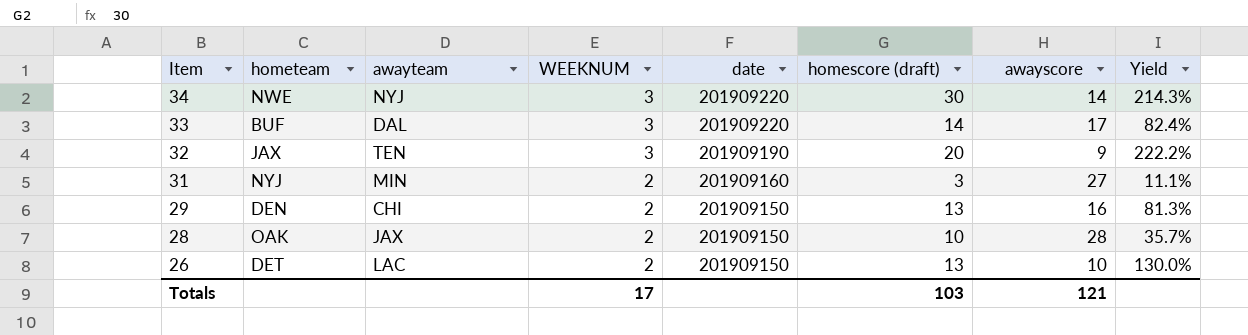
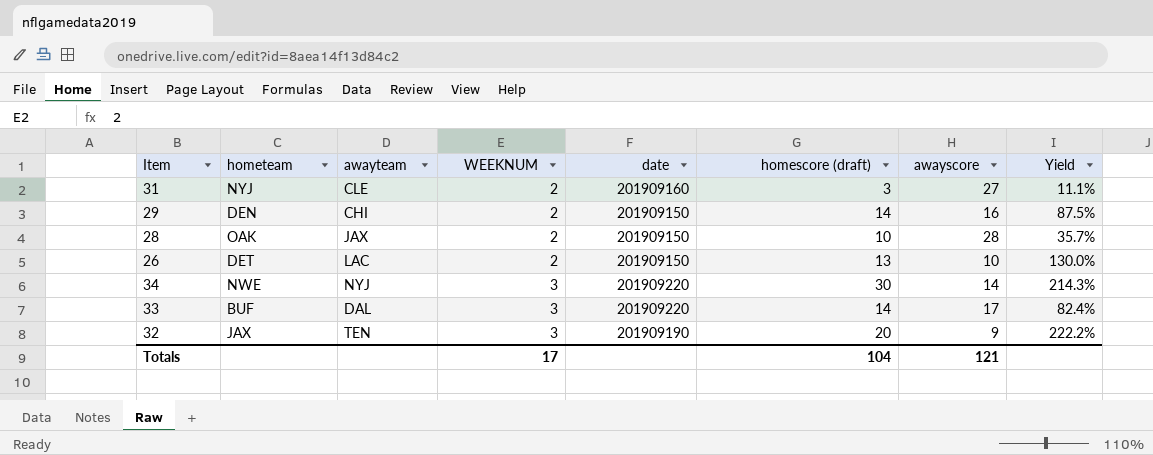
row order: Item descending -> WEEKNUM ascending
31 | awayteam: MIN -> CLE
29 | homescore (draft): 13 -> 14
29 | Yield: 81.3% -> 87.5%
Totals | homescore (draft): 103 -> 104

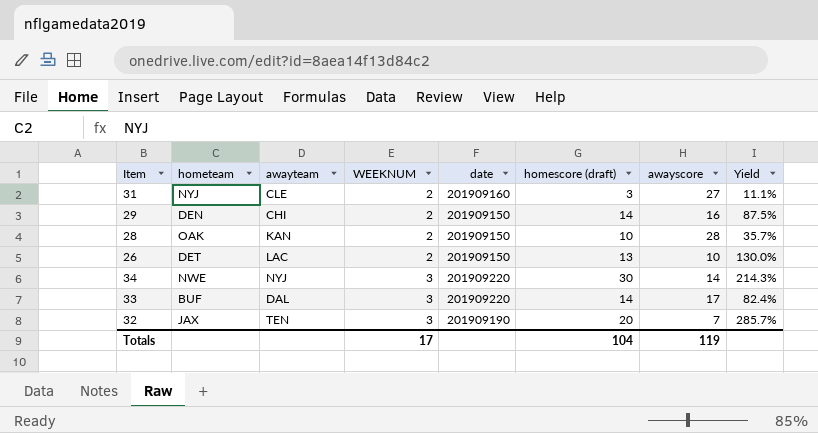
28 | awayteam: JAX -> KAN
32 | awayscore: 9 -> 7
32 | Yield: 222.2% -> 285.7%
Totals | awayscore: 121 -> 119

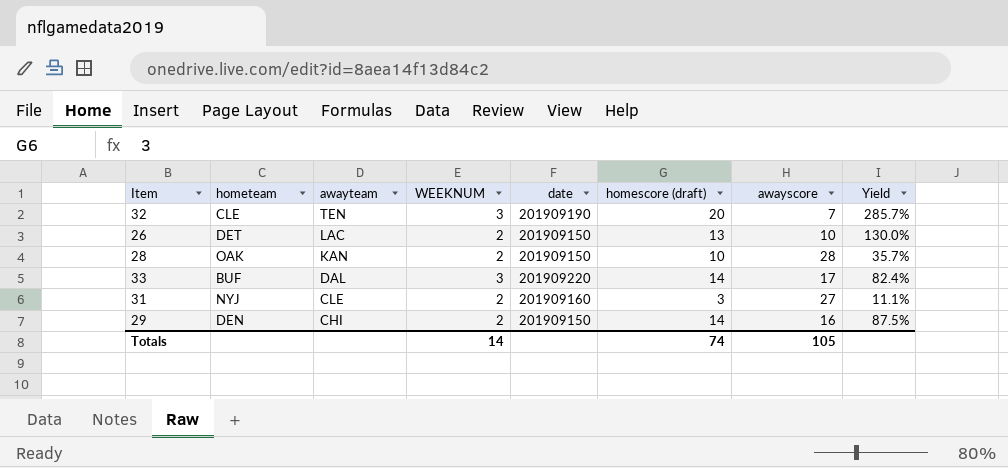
row order: WEEKNUM ascending -> awayteam descending
row 34: NWE | NYJ | 3 | 201909220 | 30 | 14 | 214.3% -> none
32 | hometeam: JAX -> CLE
Totals | WEEKNUM: 17 -> 14
Totals | homescore (draft): 104 -> 74
Totals | awayscore: 119 -> 105

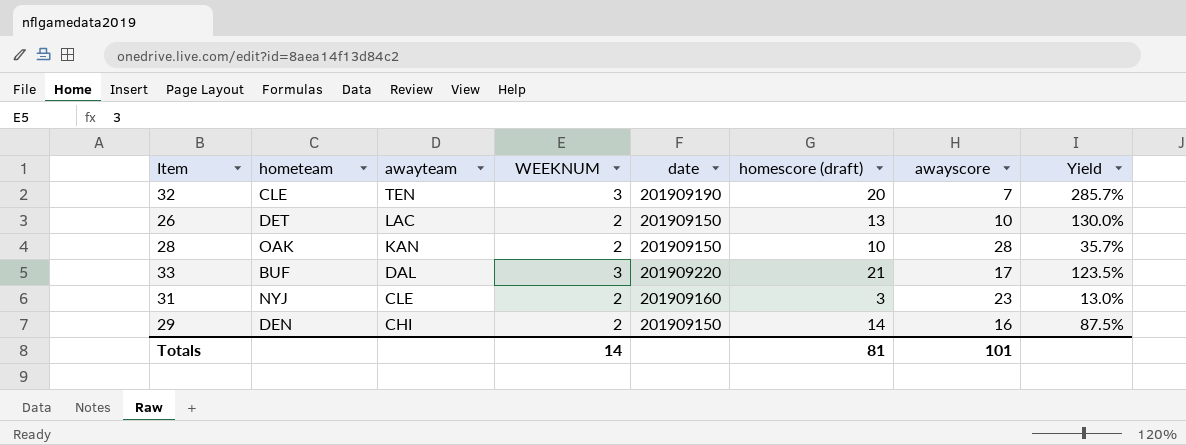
33 | homescore (draft): 14 -> 21
33 | Yield: 82.4% -> 123.5%
31 | awayscore: 27 -> 23
31 | Yield: 11.1% -> 13.0%
Totals | homescore (draft): 74 -> 81
Totals | awayscore: 105 -> 101

